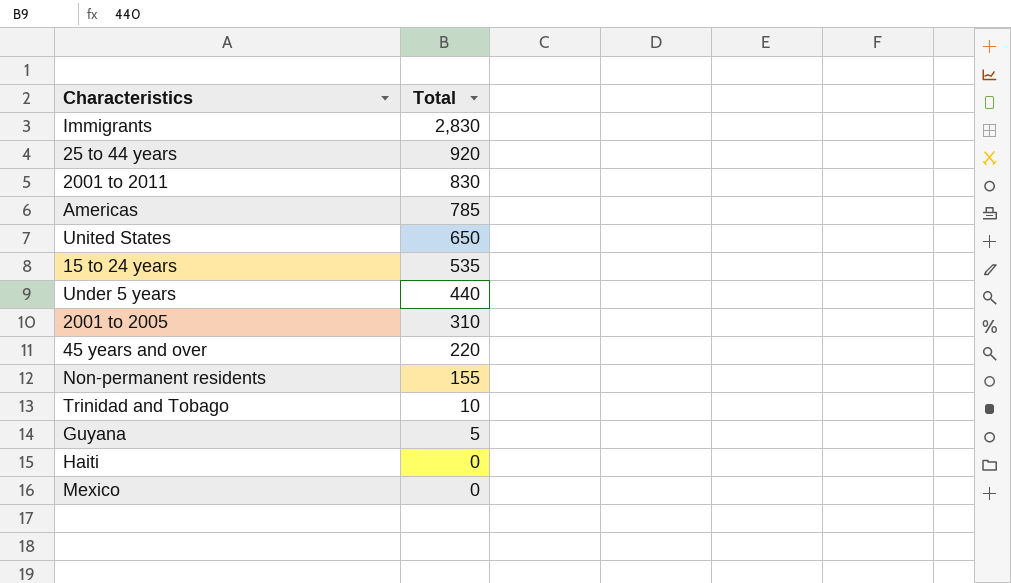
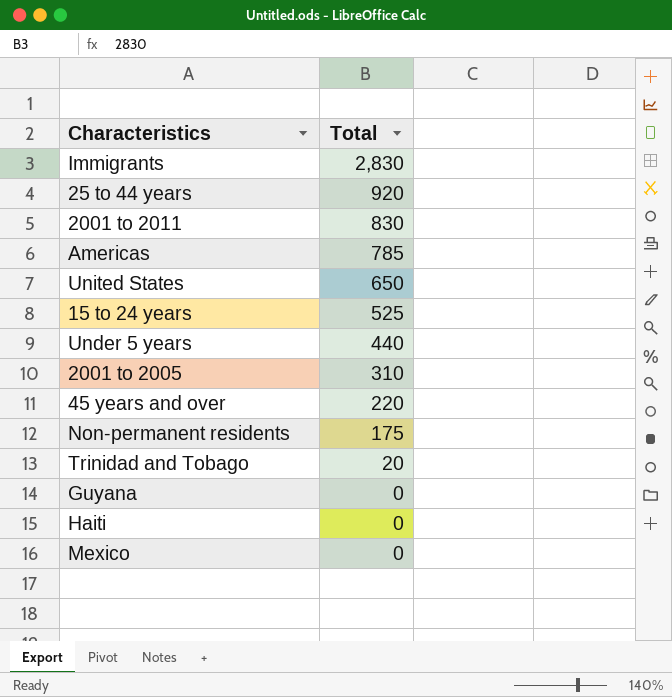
15 to 24 years | Total: 535 -> 525
Non-permanent residents | Total: 155 -> 175
Trinidad and Tobago | Total: 10 -> 20
Guyana | Total: 5 -> 0

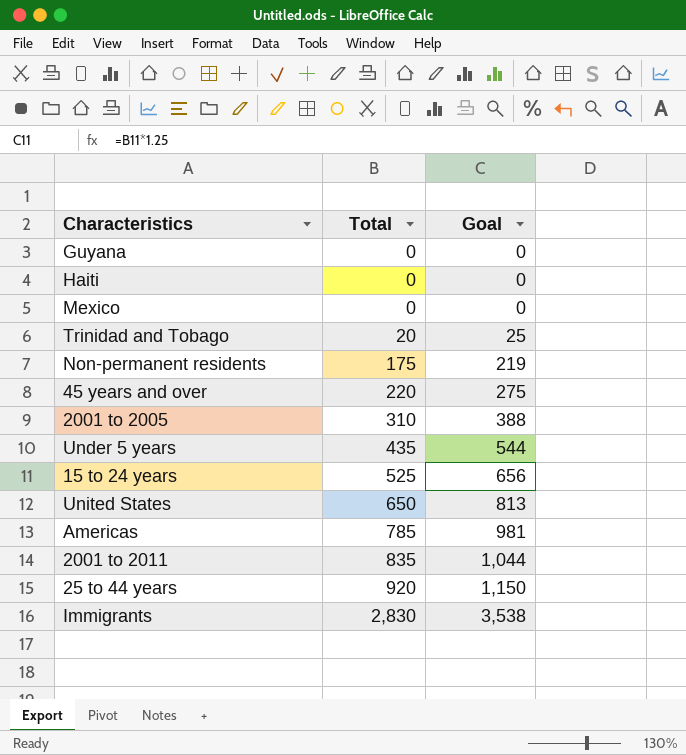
row order: Total descending -> Total ascending
column Goal | formula: none -> [Total] * 1.25
Under 5 years | Total: 440 -> 435
2001 to 2011 | Total: 830 -> 835

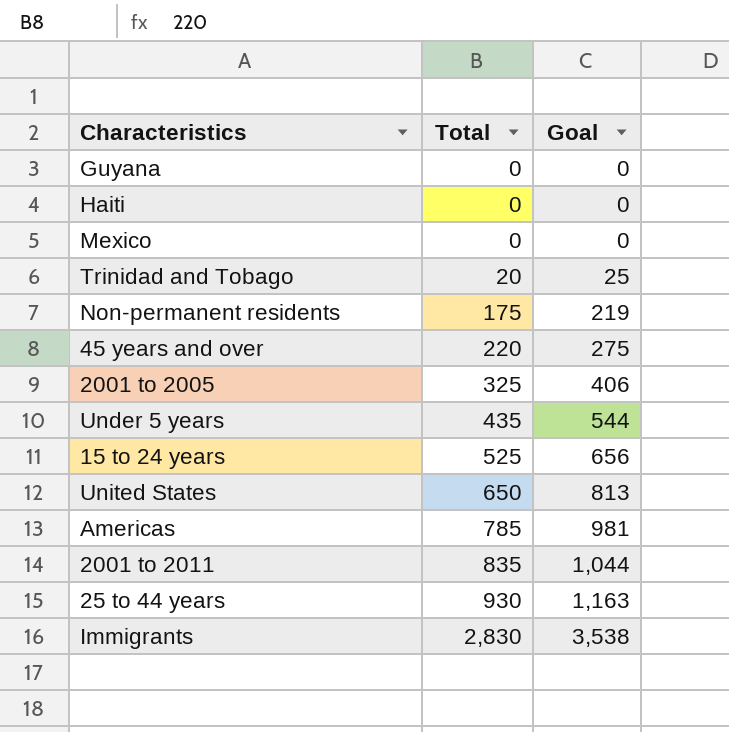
2001 to 2005 | Total: 310 -> 325
2001 to 2005 | Goal: 388 -> 406
25 to 44 years | Total: 920 -> 930
25 to 44 years | Goal: 1,150 -> 1,163

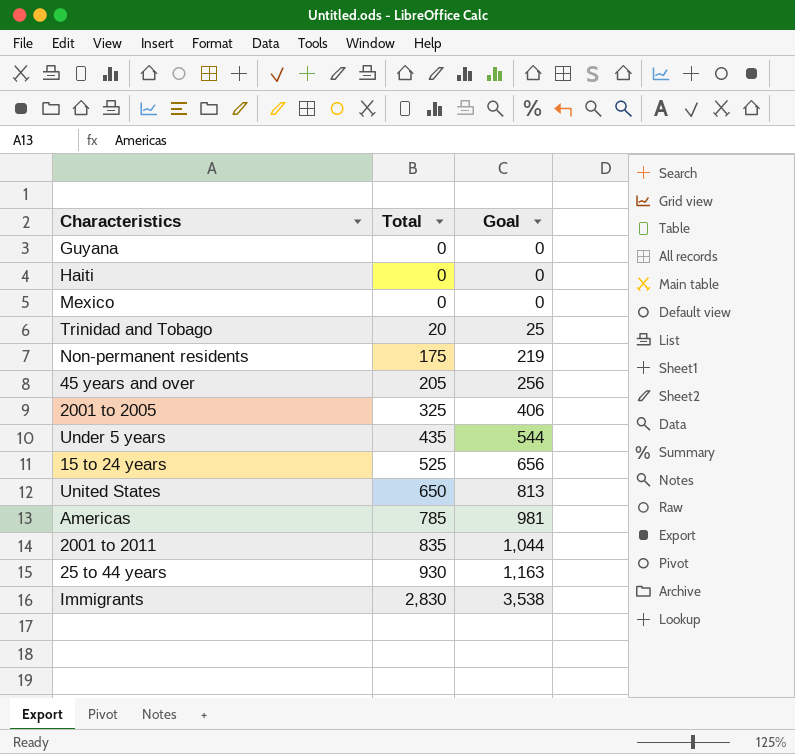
45 years and over | Total: 220 -> 205
45 years and over | Goal: 275 -> 256

